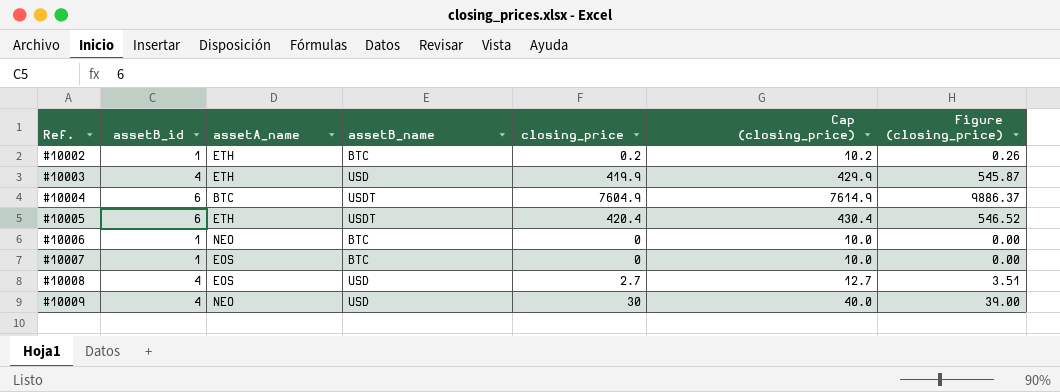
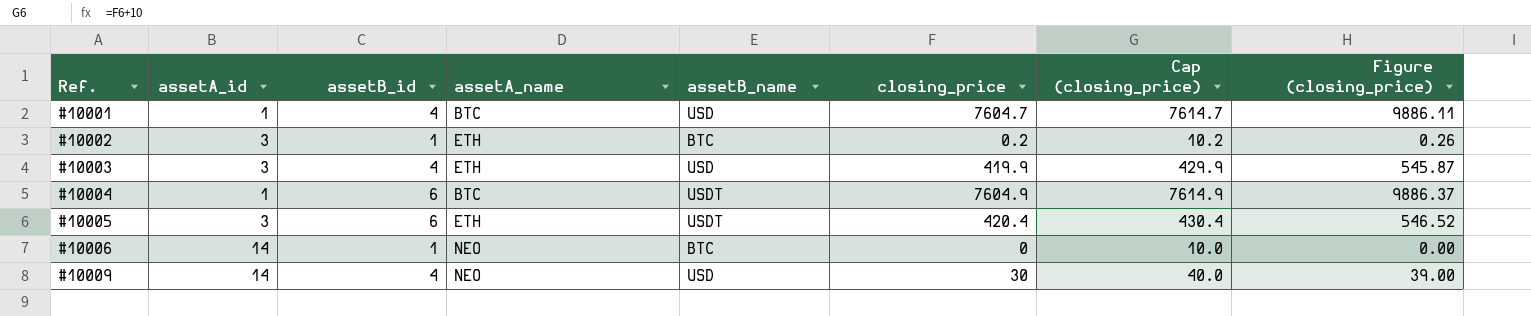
column assetA_id | position: none -> 2
row #10007: 1 | EOS | BTC | 0 | 10.0 | 0.00 -> none
row #10008: 4 | EOS | USD | 2.7 | 12.7 | 3.51 -> none
row #10001: none -> 1 | 4 | BTC | USD | 7604.7 | 7614.7 | 9886.11

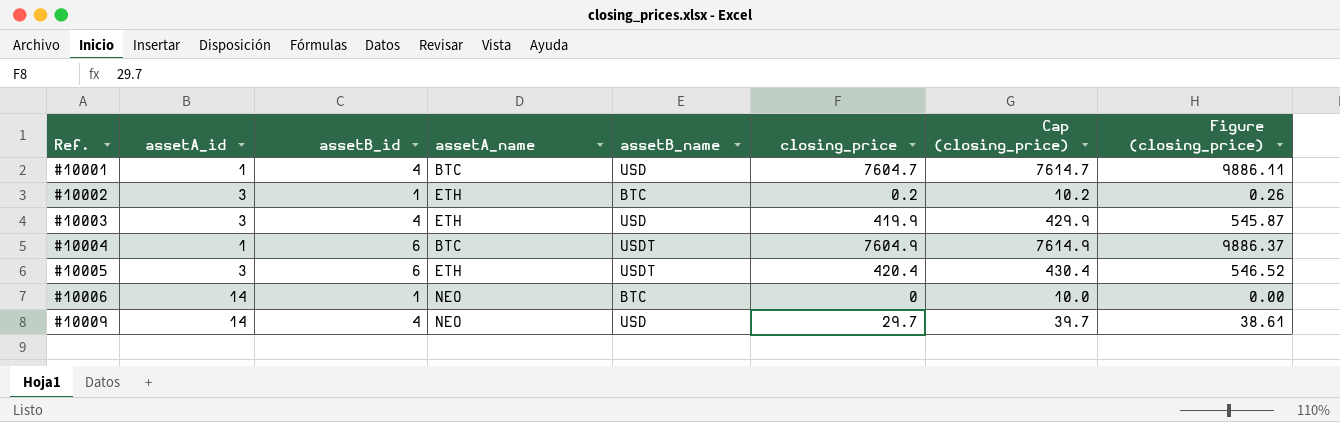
#10009 | closing_price: 30 -> 29.7
#10009 | Cap (closing_price): 40.0 -> 39.7
#10009 | Figure (closing_price): 39.00 -> 38.61

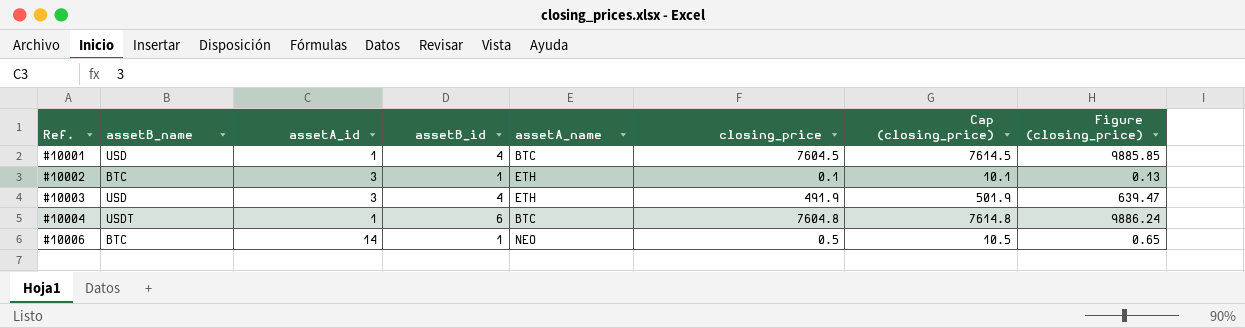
column assetB_name | position: 5 -> 2
row #10005: 3 | 6 | ETH | USDT | 420.4 | 430.4 | 546.52 -> none
row #10009: 14 | 4 | NEO | USD | 29.7 | 39.7 | 38.61 -> none
#10001 | closing_price: 7604.7 -> 7604.5
#10001 | Cap (closing_price): 7614.7 -> 7614.5
#10001 | Figure (closing_price): 9886.11 -> 9885.85
#10002 | closing_price: 0.2 -> 0.1
#10002 | Cap (closing_price): 10.2 -> 10.1
#10002 | Figure (closing_price): 0.26 -> 0.13
#10003 | closing_price: 419.9 -> 491.9
#10003 | Cap (closing_price): 429.9 -> 501.9
#10003 | Figure (closing_price): 545.87 -> 639.47
#10004 | closing_price: 7604.9 -> 7604.8
#10004 | Cap (closing_price): 7614.9 -> 7614.8
#10004 | Figure (closing_price): 9886.37 -> 9886.24
#10006 | closing_price: 0 -> 0.5
#10006 | Cap (closing_price): 10.0 -> 10.5
#10006 | Figure (closing_price): 0.00 -> 0.65

